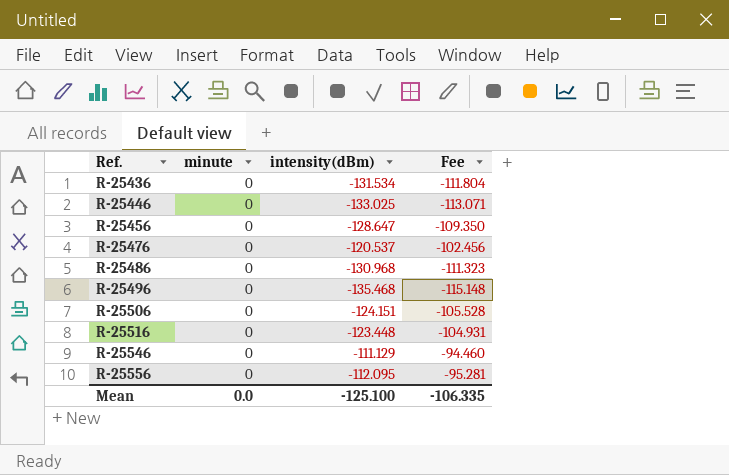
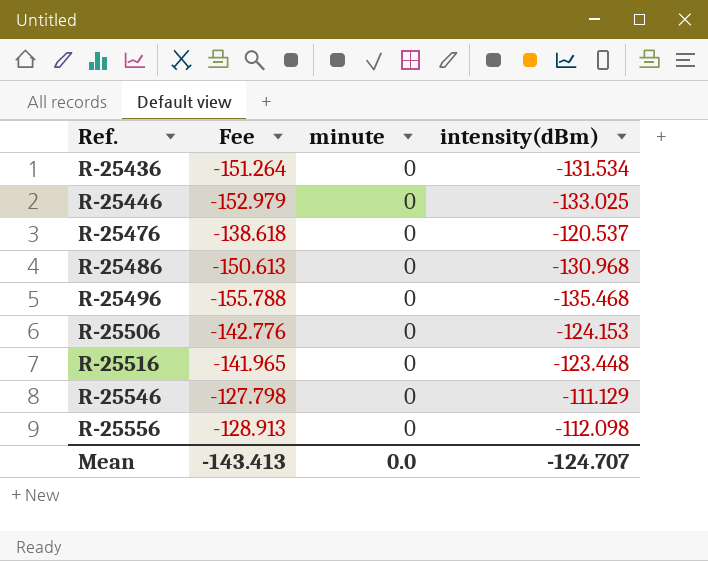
column Fee | formula: [intensity(dBm)] * 0.85 -> [intensity(dBm)] * 1.15
column Fee | position: 4 -> 2
row R-25456: 0 | -128.647 | -109.350 -> none
R-25506 | intensity(dBm): -124.151 -> -124.153
R-25556 | intensity(dBm): -112.095 -> -112.098
Mean | Fee: -106.335 -> -143.413
Mean | intensity(dBm): -125.100 -> -124.707

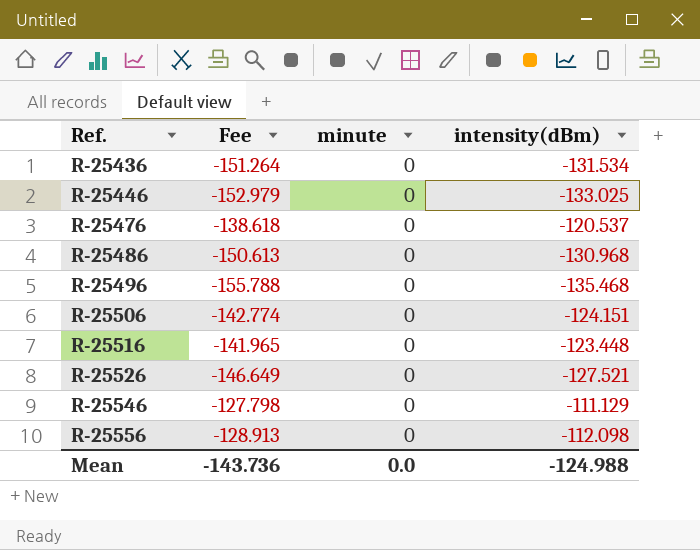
R-25506 | Fee: -142.776 -> -142.774
R-25506 | intensity(dBm): -124.153 -> -124.151
row R-25526: none -> -146.649 | 0 | -127.521
Mean | Fee: -143.413 -> -143.736
Mean | intensity(dBm): -124.707 -> -124.988

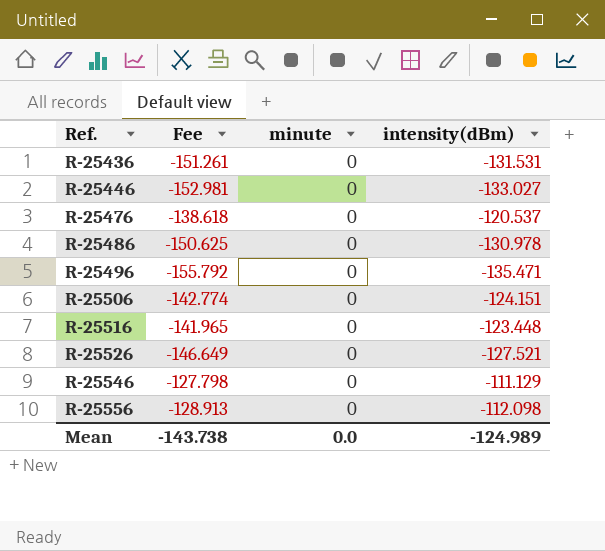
R-25436 | Fee: -151.264 -> -151.261
R-25436 | intensity(dBm): -131.534 -> -131.531
R-25446 | Fee: -152.979 -> -152.981
R-25446 | intensity(dBm): -133.025 -> -133.027
R-25486 | Fee: -150.613 -> -150.625
R-25486 | intensity(dBm): -130.968 -> -130.978
R-25496 | Fee: -155.788 -> -155.792
R-25496 | intensity(dBm): -135.468 -> -135.471
Mean | Fee: -143.736 -> -143.738
Mean | intensity(dBm): -124.988 -> -124.989

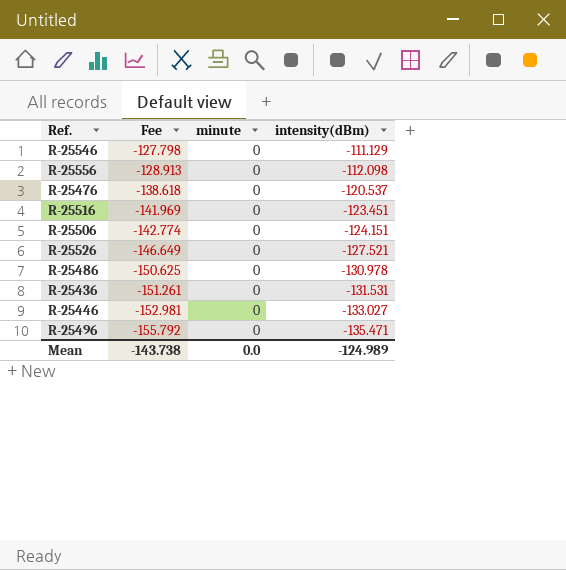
row order: Ref. ascending -> Fee descending
R-25516 | Fee: -141.965 -> -141.969
R-25516 | intensity(dBm): -123.448 -> -123.451

